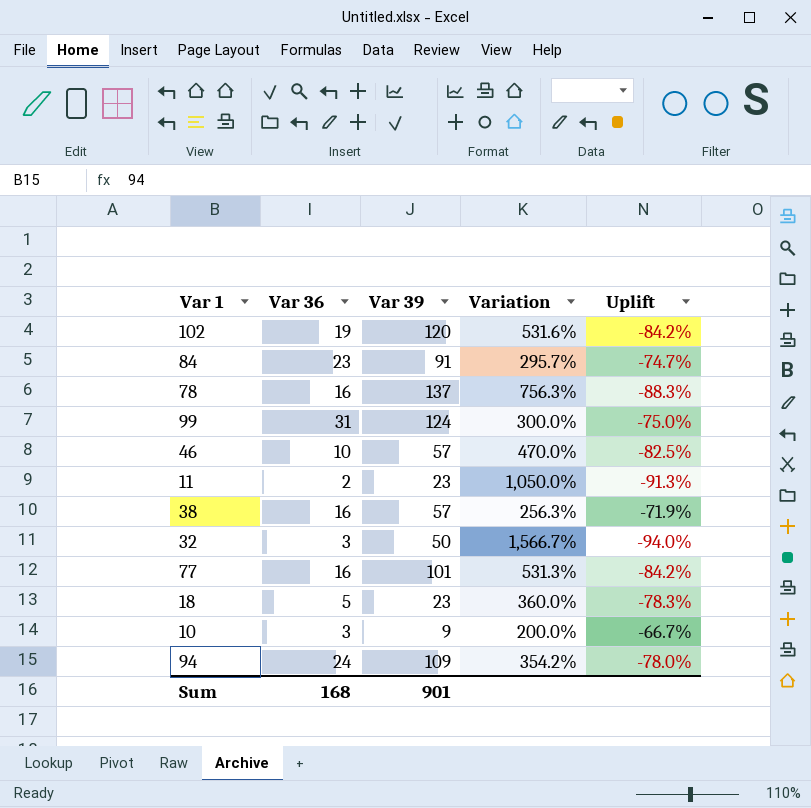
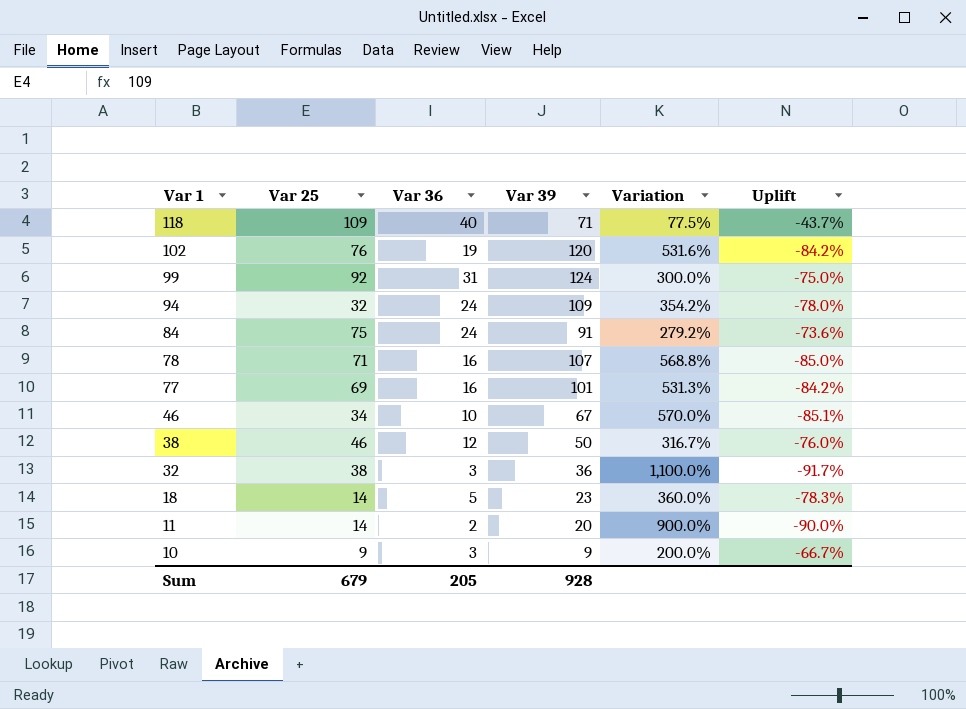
row order: none -> Var 1 descending
column Var 25 | position: none -> 2
row 118: none -> 109 | 40 | 71 | 77.5% | -43.7%
84 | Var 36: 23 -> 24
84 | Variation: 295.7% -> 279.2%
84 | Uplift: -74.7% -> -73.6%
78 | Var 39: 137 -> 107
78 | Variation: 756.3% -> 568.8%
78 | Uplift: -88.3% -> -85.0%
46 | Var 39: 57 -> 67
46 | Variation: 470.0% -> 570.0%
46 | Uplift: -82.5% -> -85.1%
38 | Var 36: 16 -> 12
38 | Var 39: 57 -> 50
38 | Variation: 256.3% -> 316.7%
38 | Uplift: -71.9% -> -76.0%
32 | Var 39: 50 -> 36
32 | Variation: 1,566.7% -> 1,100.0%
32 | Uplift: -94.0% -> -91.7%
11 | Var 39: 23 -> 20
11 | Variation: 1,050.0% -> 900.0%
11 | Uplift: -91.3% -> -90.0%
Sum | Var 36: 168 -> 205
Sum | Var 39: 901 -> 928

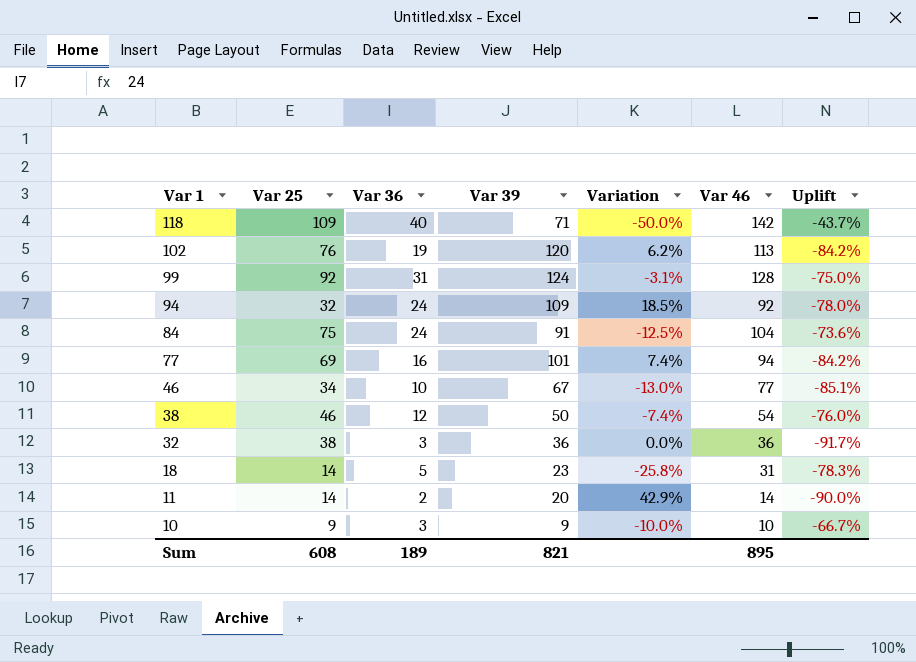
column Variation | formula: ([Var 39] - [Var 36]) / [Var 36] -> ([Var 39] - [Var 46]) / [Var 46]
column Var 46 | position: none -> 6
row 78: 71 | 16 | 107 | 568.8% | -85.0% -> none
Sum | Var 25: 679 -> 608
Sum | Var 36: 205 -> 189
Sum | Var 39: 928 -> 821

